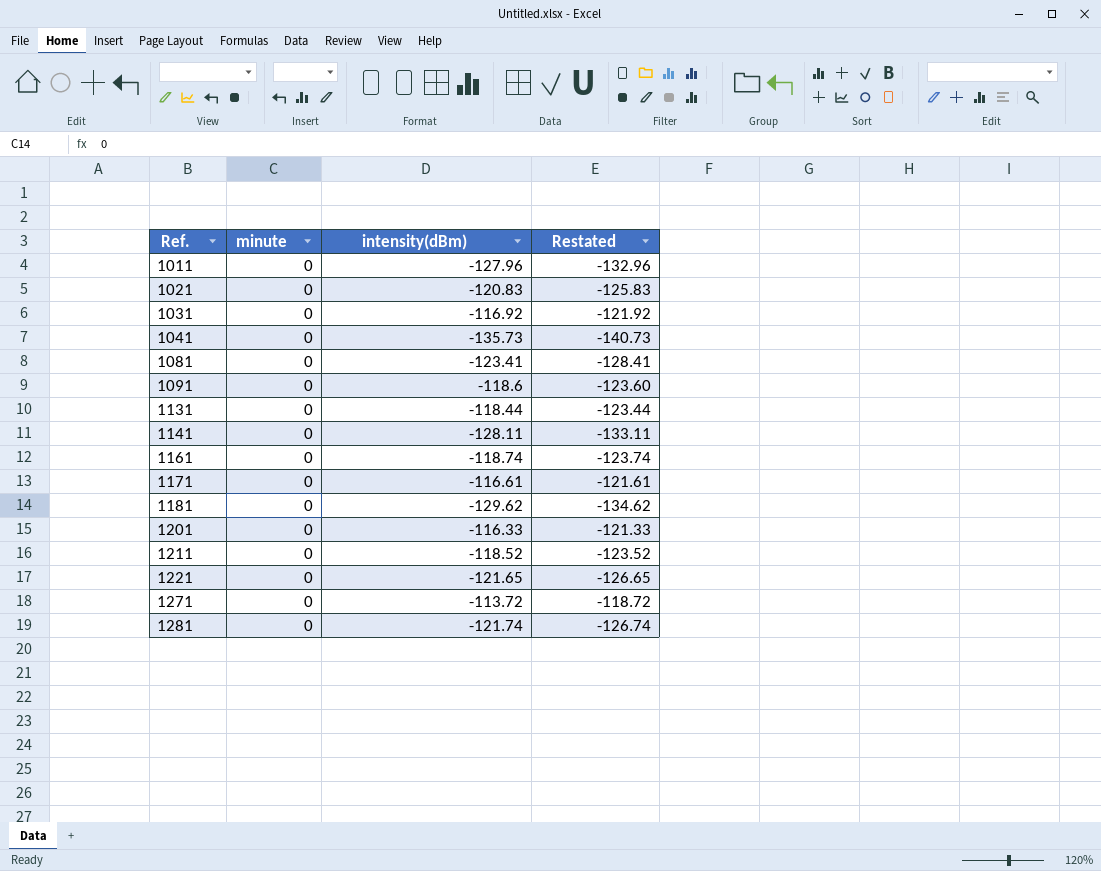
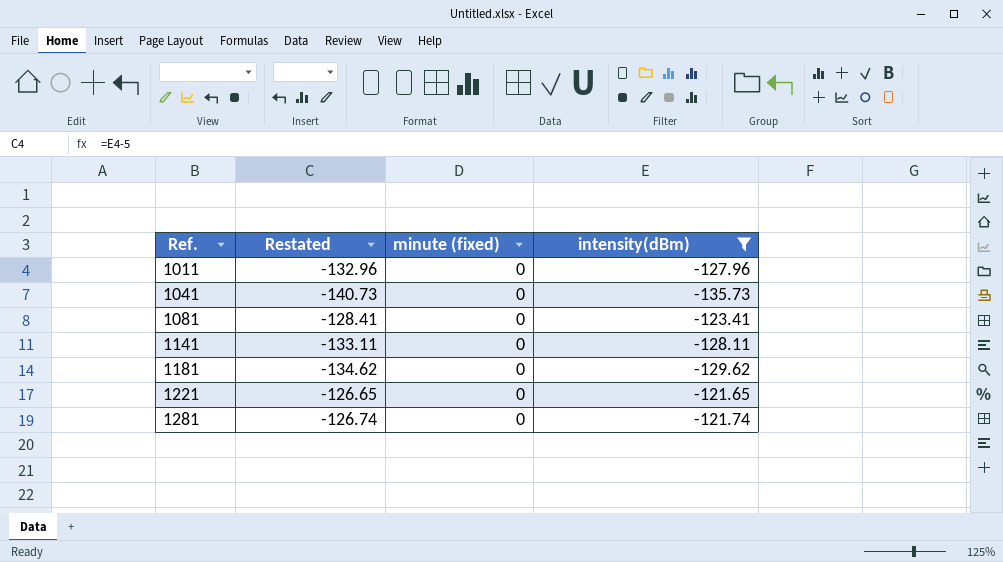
filter: none -> intensity(dBm) <= -121.65
column Restated | position: 4 -> 2
column name: minute -> minute (fixed)

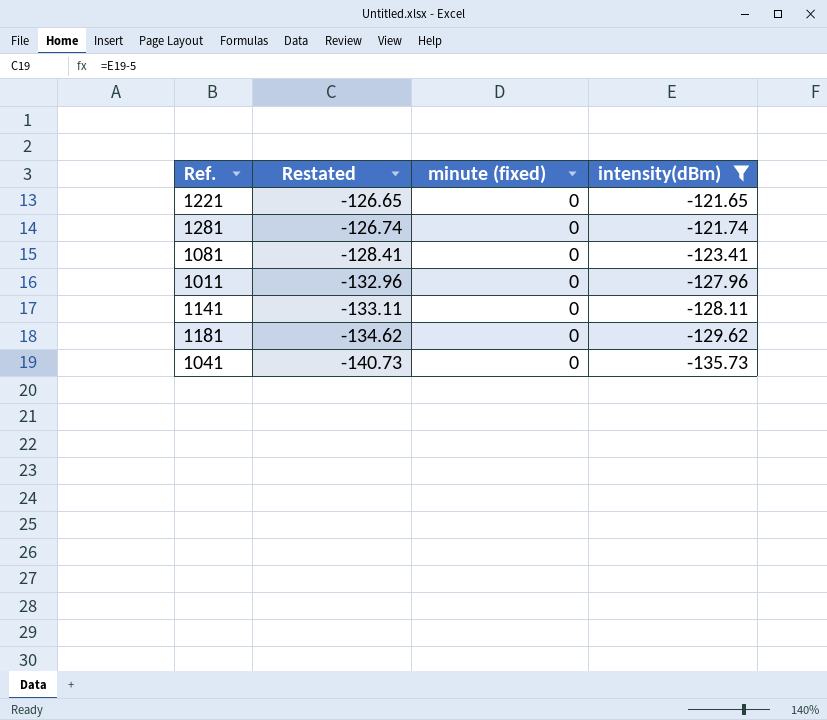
row order: Ref. ascending -> Restated descending

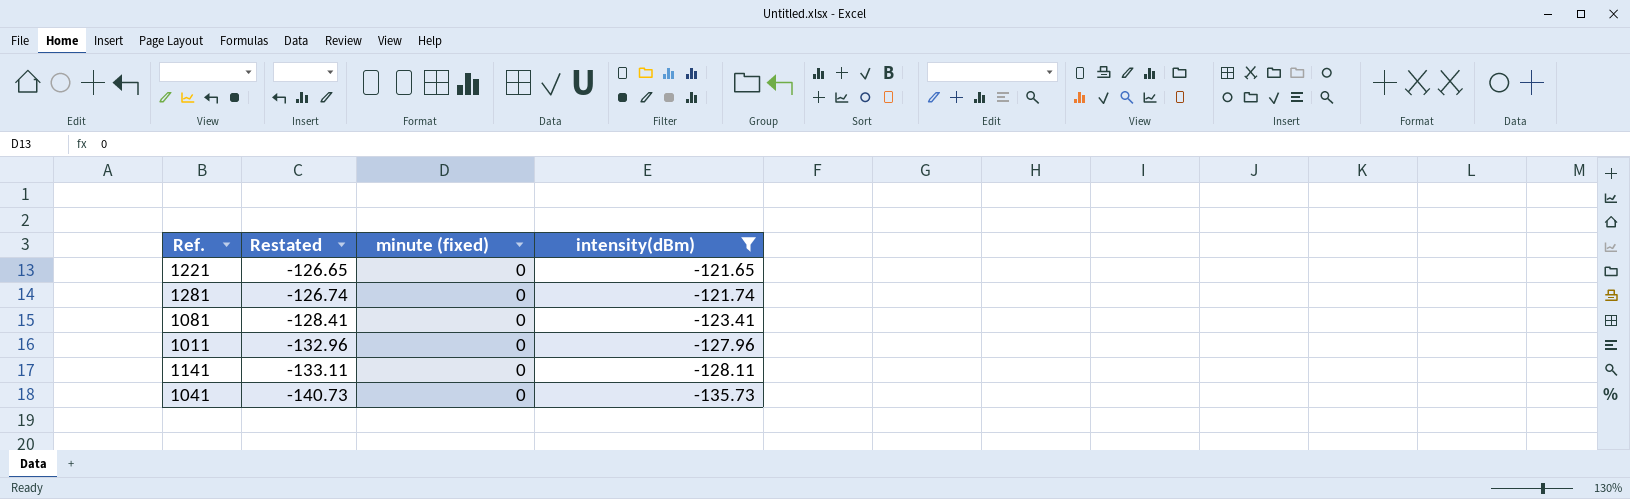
row 1181: -134.62 | 0 | -129.62 -> none

